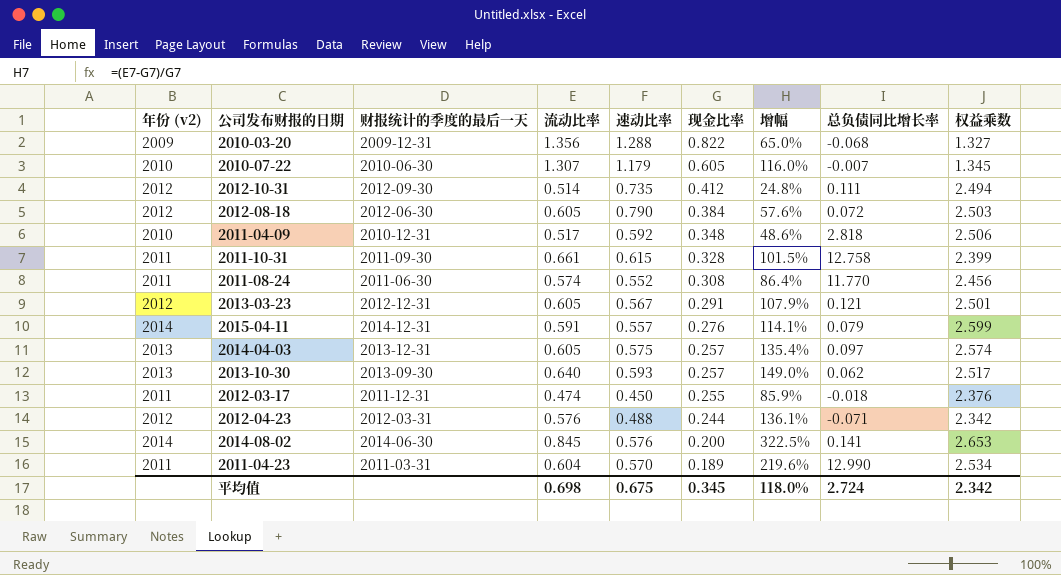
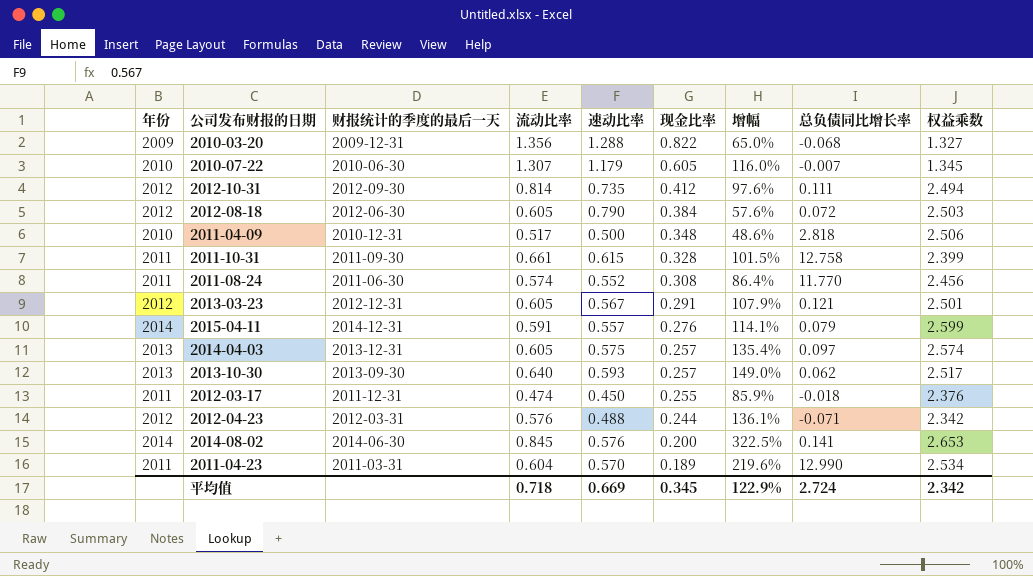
column name: 年份 (v2) -> 年份
2012-10-31 | 流动比率: 0.514 -> 0.814
2012-10-31 | 增幅: 24.8% -> 97.6%
2011-04-09 | 速动比率: 0.592 -> 0.500
平均值 | 流动比率: 0.698 -> 0.718
平均值 | 速动比率: 0.675 -> 0.669
平均值 | 增幅: 118.0% -> 122.9%

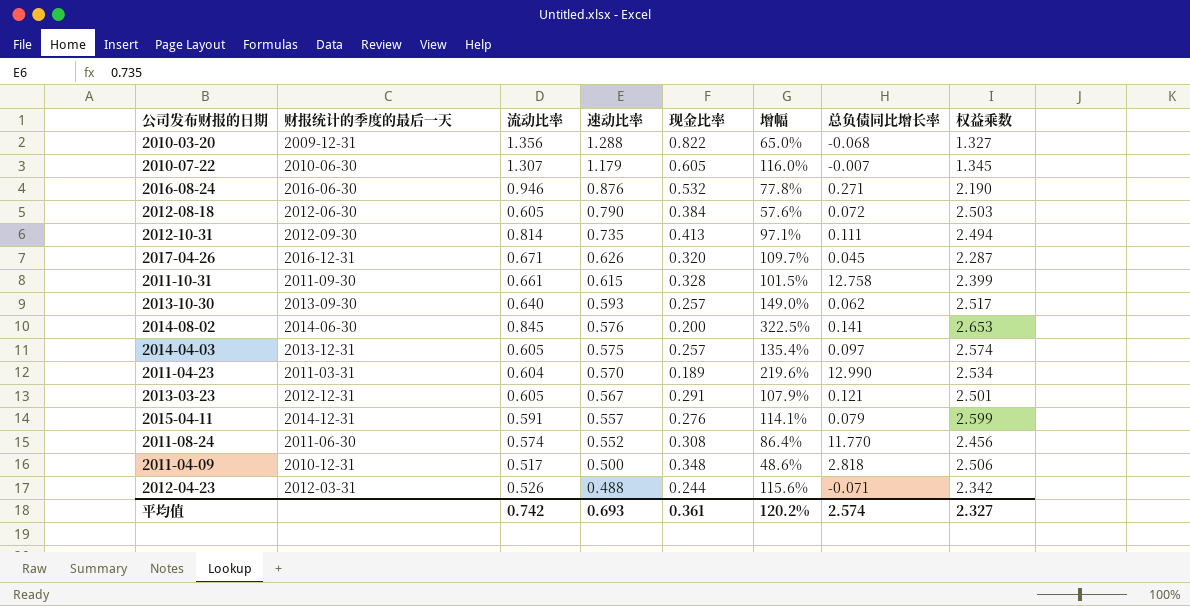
row order: 现金比率 descending -> 速动比率 descending
column 年份 | position: 1 -> none
row 2012-03-17: 2011 | 2011-12-31 | 0.474 | 0.450 | 0.255 | 85.9% | -0.018 | 2.376 -> none
row 2016-08-24: none -> 2016-06-30 | 0.946 | 0.876 | 0.532 | 77.8% | 0.271 | 2.190
2012-10-31 | 现金比率: 0.412 -> 0.413
2012-10-31 | 增幅: 97.6% -> 97.1%
row 2017-04-26: none -> 2016-12-31 | 0.671 | 0.626 | 0.320 | 109.7% | 0.045 | 2.287
2012-04-23 | 流动比率: 0.576 -> 0.526
2012-04-23 | 增幅: 136.1% -> 115.6%
平均值 | 流动比率: 0.718 -> 0.742
平均值 | 速动比率: 0.669 -> 0.693
平均值 | 现金比率: 0.345 -> 0.361
平均值 | 增幅: 122.9% -> 120.2%
平均值 | 总负债同比增长率: 2.724 -> 2.574
平均值 | 权益乘数: 2.342 -> 2.327

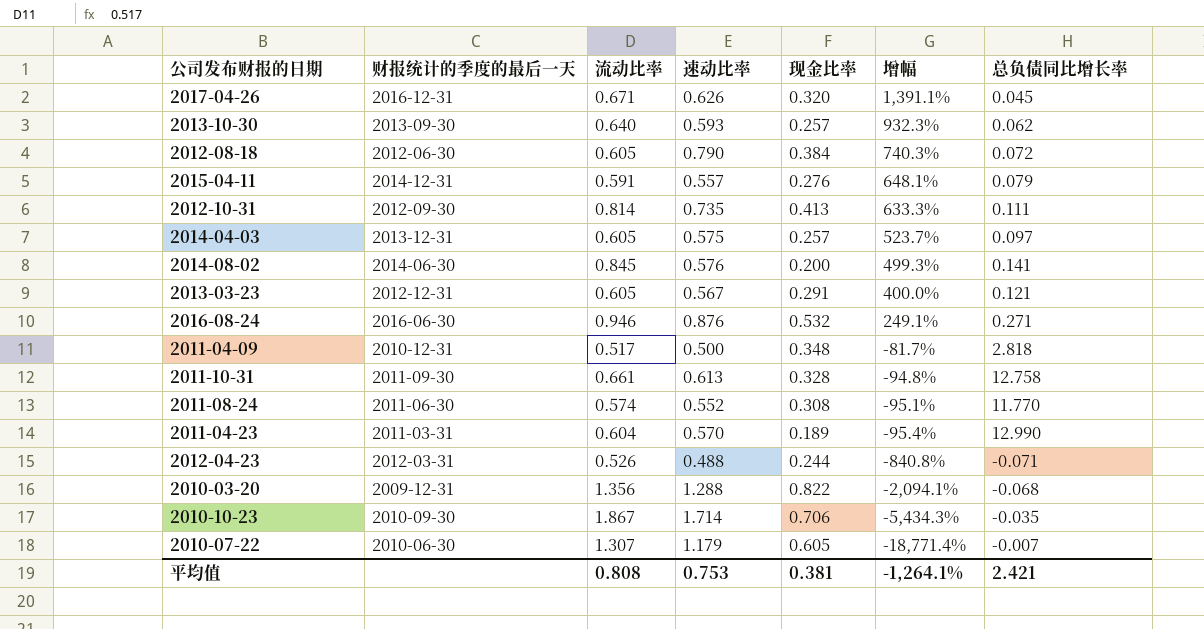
row order: 速动比率 descending -> 增幅 descending
column 权益乘数 | position: 8 -> none
column 增幅 | formula: ([流动比率] - [现金比率]) / [现金比率] -> ([流动比率] - [总负债同比增长率]) / [总负债同比增长率]
2011-10-31 | 速动比率: 0.615 -> 0.613
row 2010-10-23: none -> 2010-09-30 | 1.867 | 1.714 | 0.706 | -5,434.3% | -0.035
平均值 | 流动比率: 0.742 -> 0.808
平均值 | 速动比率: 0.693 -> 0.753
平均值 | 现金比率: 0.361 -> 0.381
平均值 | 增幅: 120.2% -> -1,264.1%
平均值 | 总负债同比增长率: 2.574 -> 2.421

